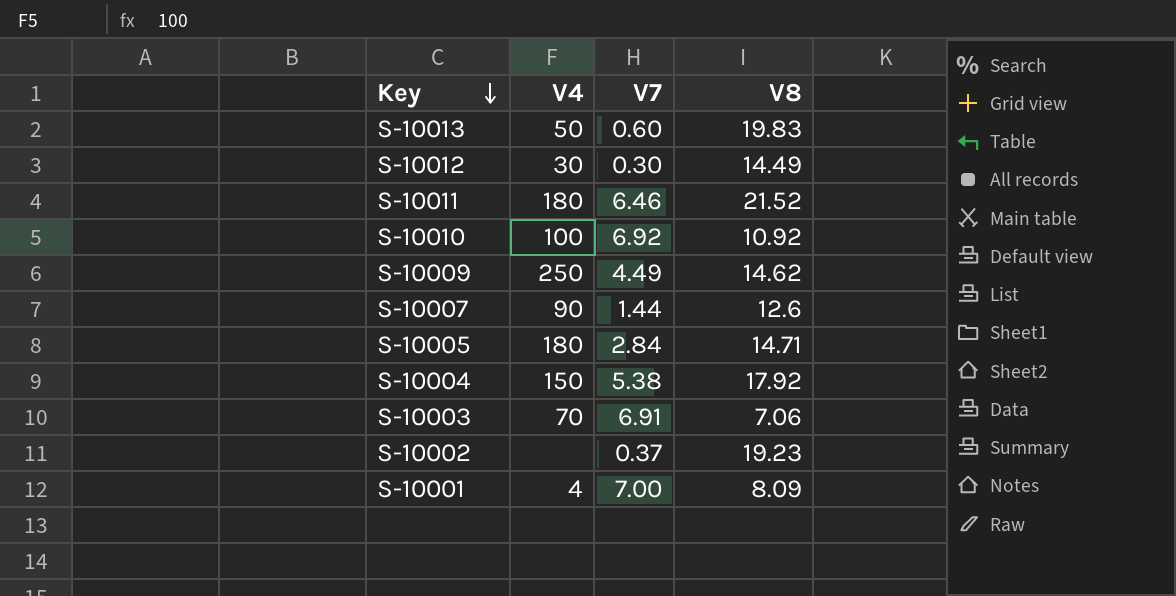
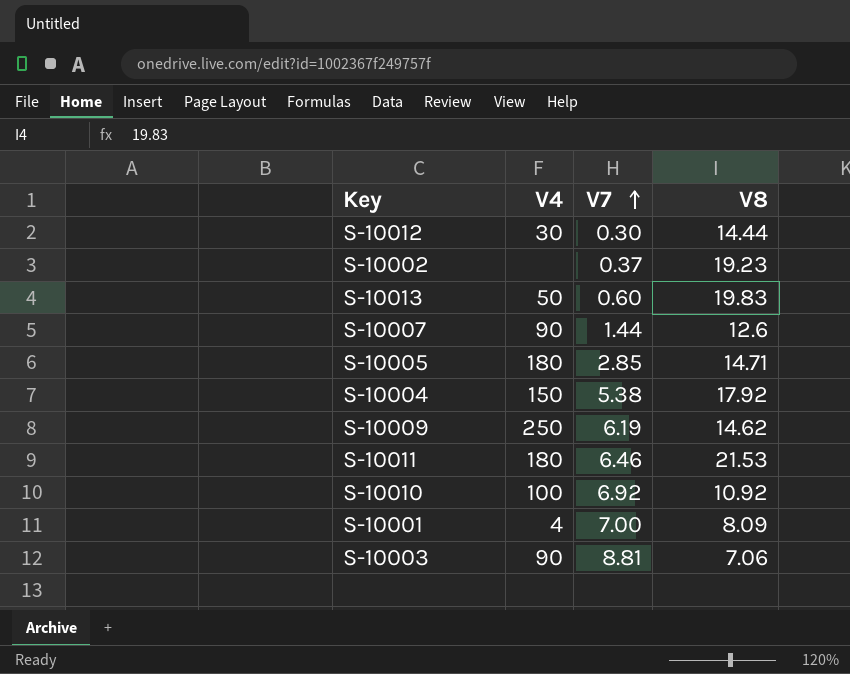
row order: Key descending -> V7 ascending
S-10012 | V8: 14.49 -> 14.44
S-10005 | V7: 2.84 -> 2.85
S-10009 | V7: 4.49 -> 6.19
S-10011 | V8: 21.52 -> 21.53
S-10003 | V4: 70 -> 90
S-10003 | V7: 6.91 -> 8.81

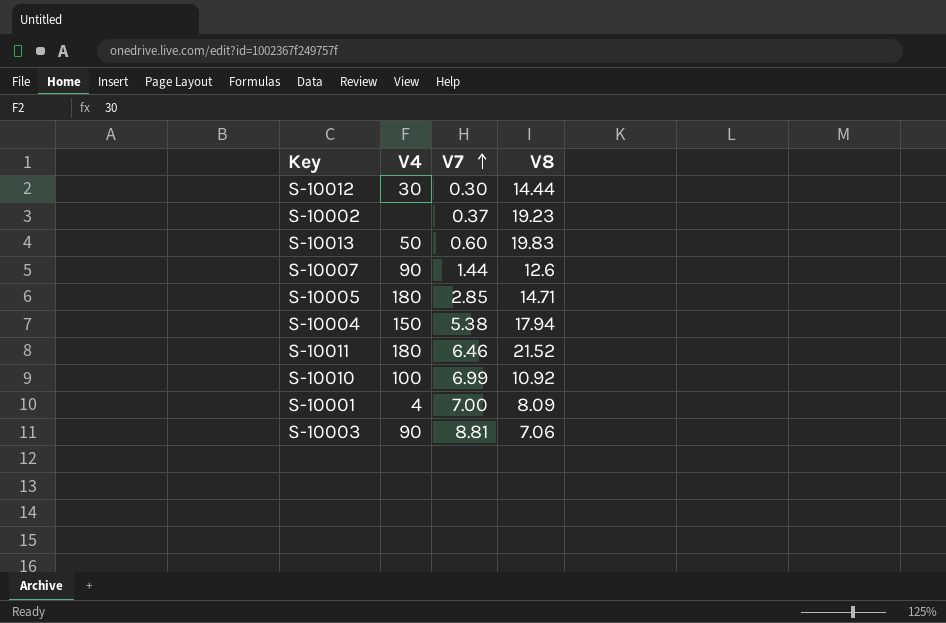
row S-10009: 250 | 6.19 | 14.62 -> none
S-10004 | V8: 17.92 -> 17.94
S-10011 | V8: 21.53 -> 21.52
S-10010 | V7: 6.92 -> 6.99

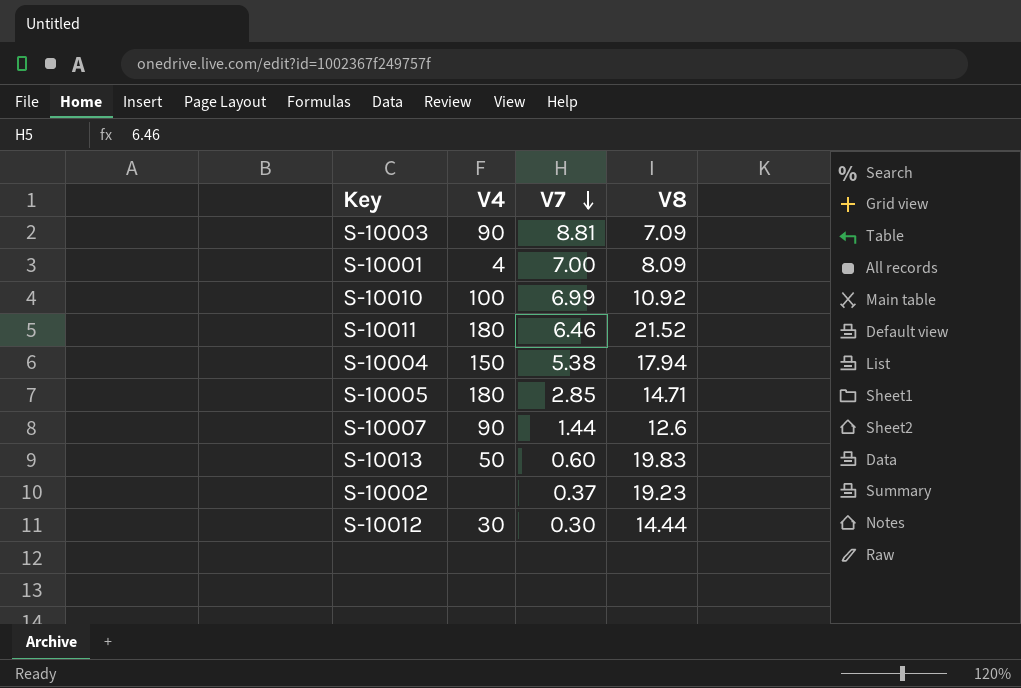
row order: V7 ascending -> V7 descending
S-10003 | V8: 7.06 -> 7.09

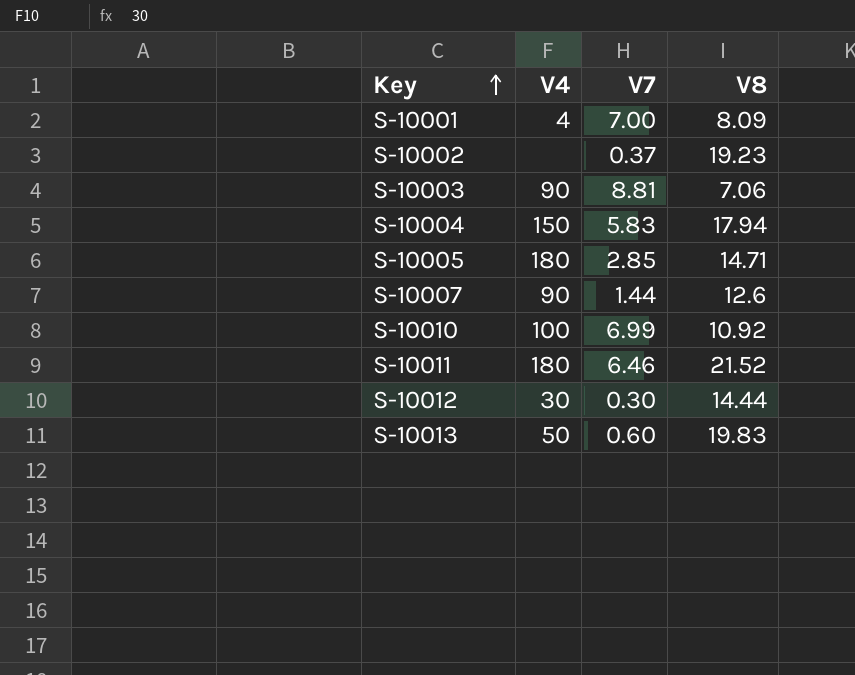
row order: V7 descending -> Key ascending
S-10003 | V8: 7.09 -> 7.06
S-10004 | V7: 5.38 -> 5.83

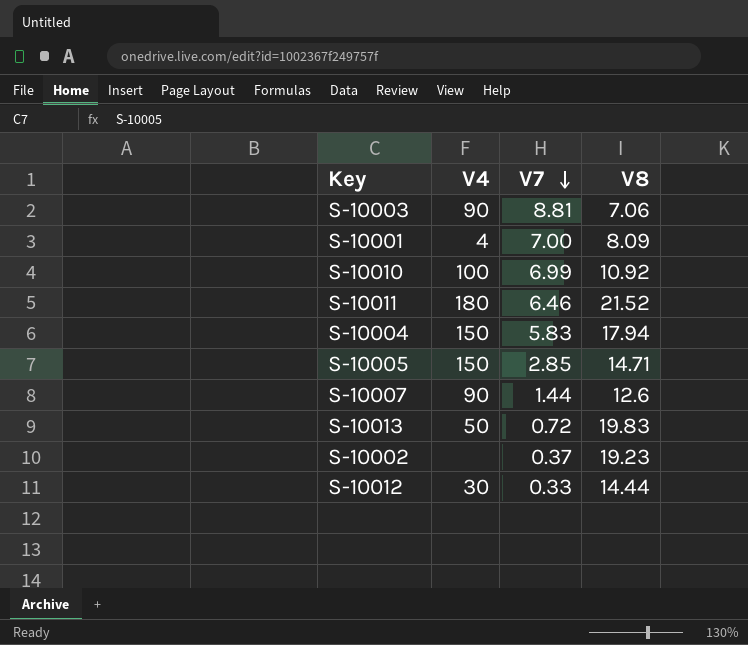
row order: Key ascending -> V7 descending
S-10005 | V4: 180 -> 150
S-10013 | V7: 0.60 -> 0.72
S-10012 | V7: 0.30 -> 0.33

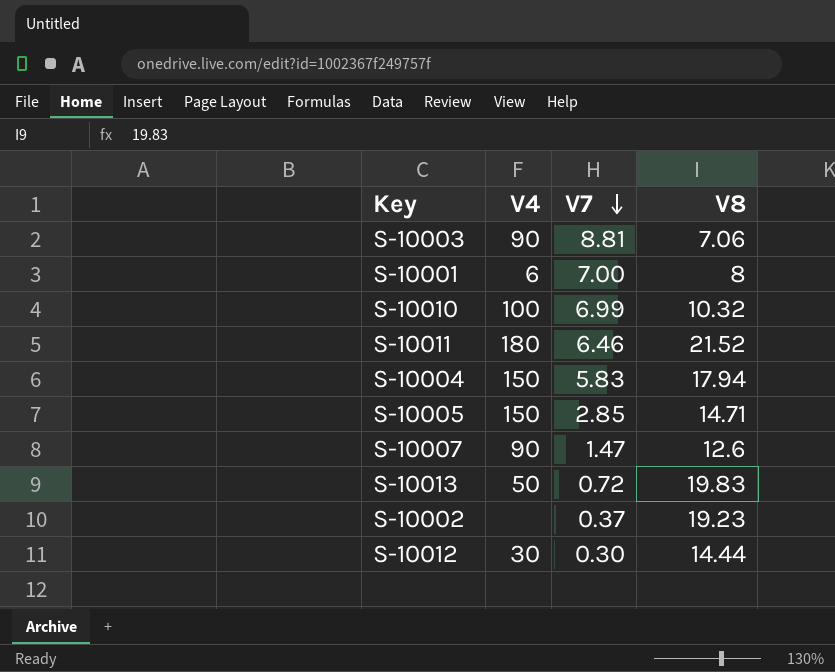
S-10001 | V4: 4 -> 6
S-10001 | V8: 8.09 -> 8
S-10010 | V8: 10.92 -> 10.32
S-10007 | V7: 1.44 -> 1.47
S-10012 | V7: 0.33 -> 0.30

